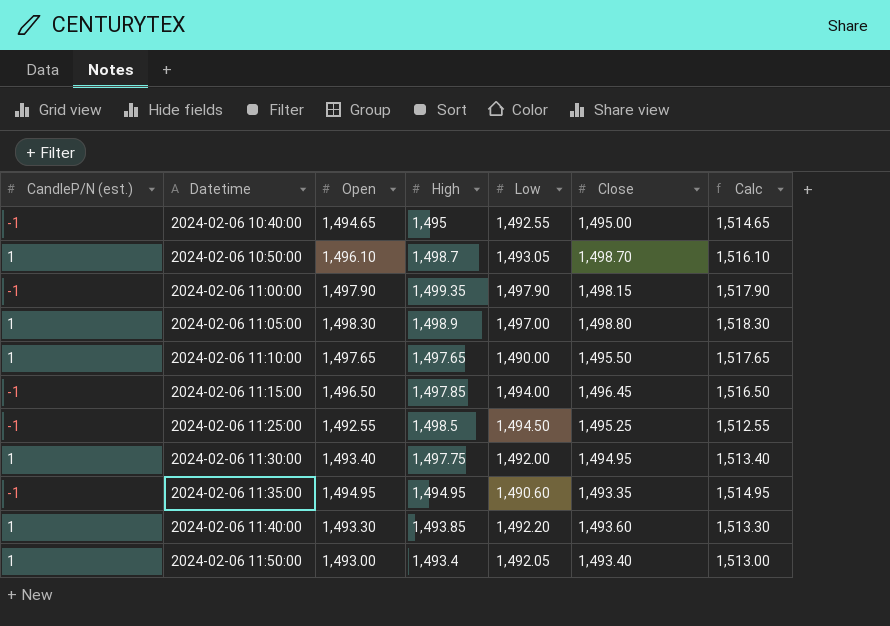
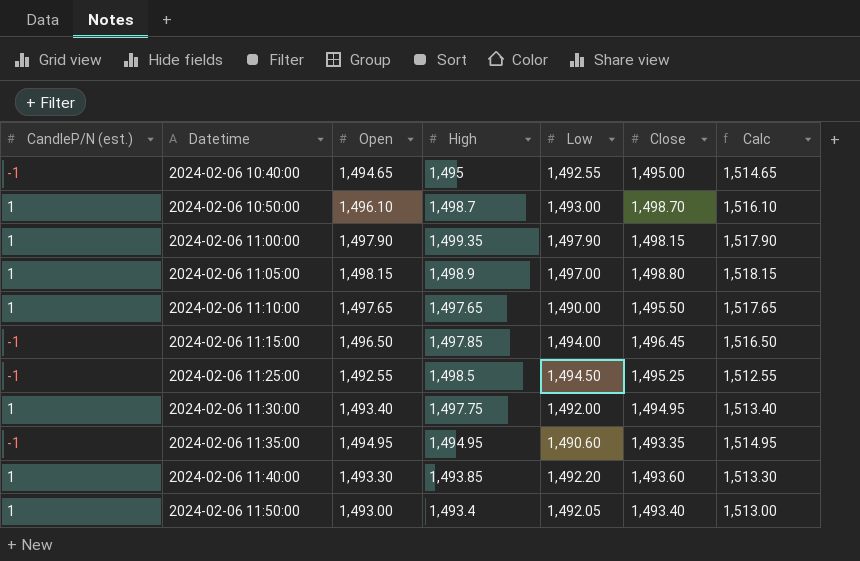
2024-02-06 10:50:00 | Low: 1,493.05 -> 1,493.00
2024-02-06 11:00:00 | CandleP/N (est.): -1 -> 1
2024-02-06 11:05:00 | Open: 1,498.30 -> 1,498.15
2024-02-06 11:05:00 | Calc: 1,518.30 -> 1,518.15

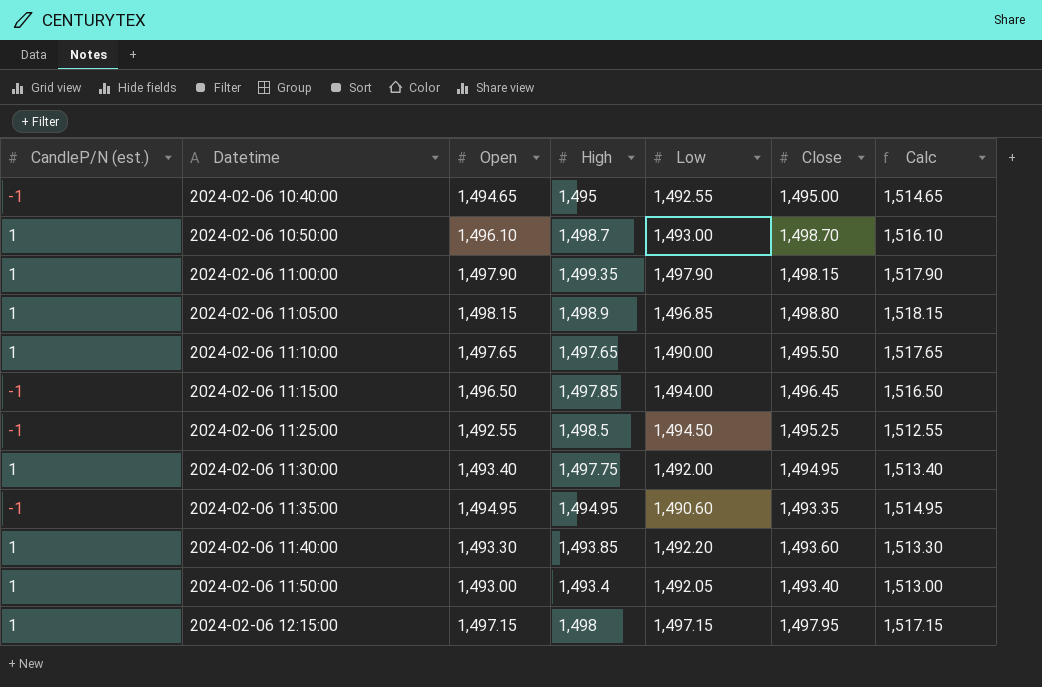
2024-02-06 11:05:00 | Low: 1,497.00 -> 1,496.85
row 2024-02-06 12:15:00: none -> 1 | 1,497.15 | 1,498 | 1,497.15 | 1,497.95 | 1,517.15

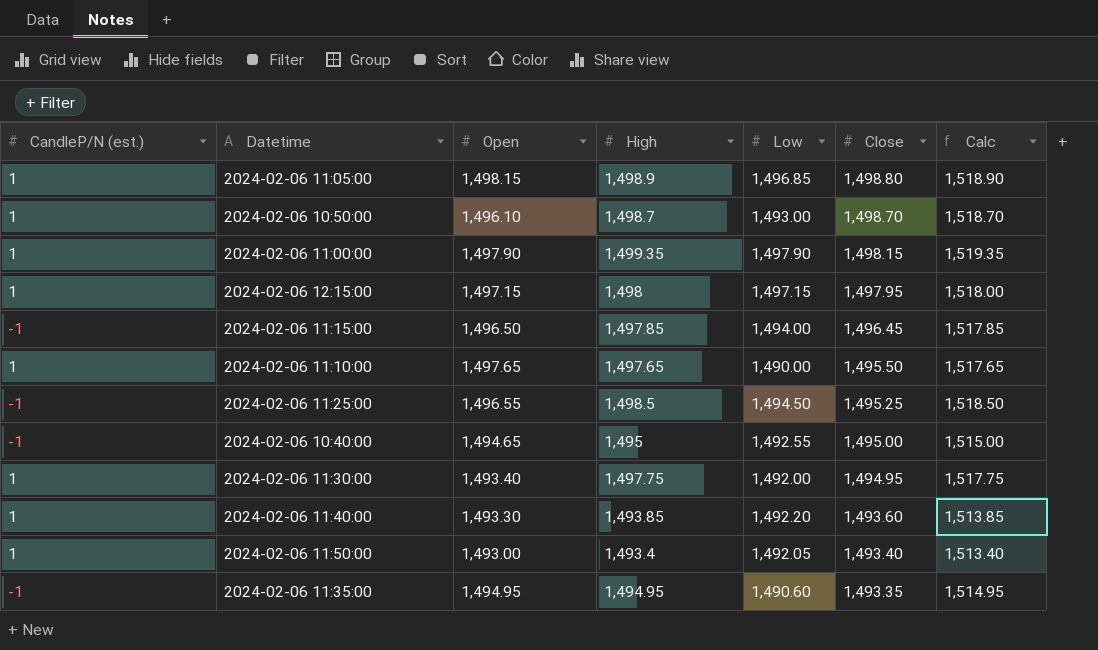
row order: Datetime ascending -> Close descending
column Calc | formula: [Open] + 20 -> [High] + 20
2024-02-06 11:25:00 | Open: 1,492.55 -> 1,496.55

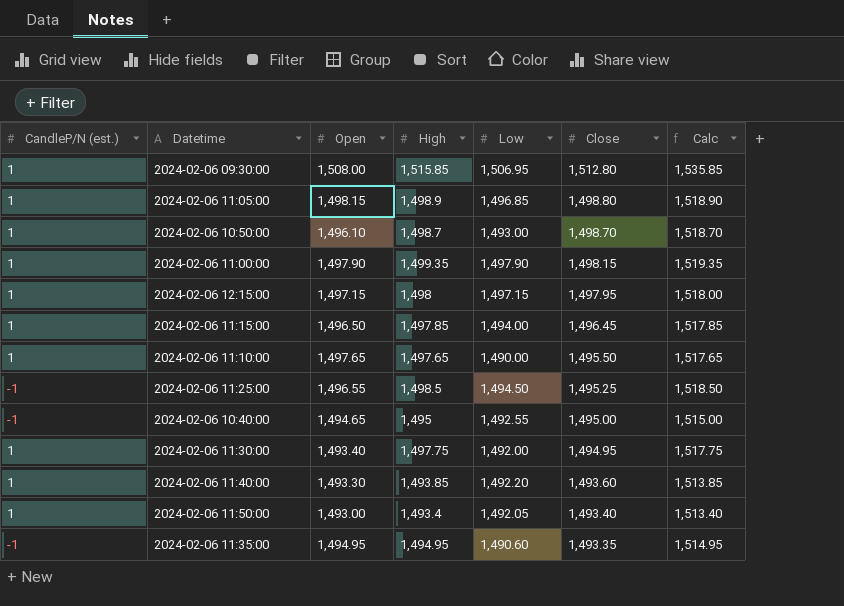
row 2024-02-06 09:30:00: none -> 1 | 1,508.00 | 1,515.85 | 1,506.95 | 1,512.80 | 1,535.85
2024-02-06 11:15:00 | CandleP/N (est.): -1 -> 1

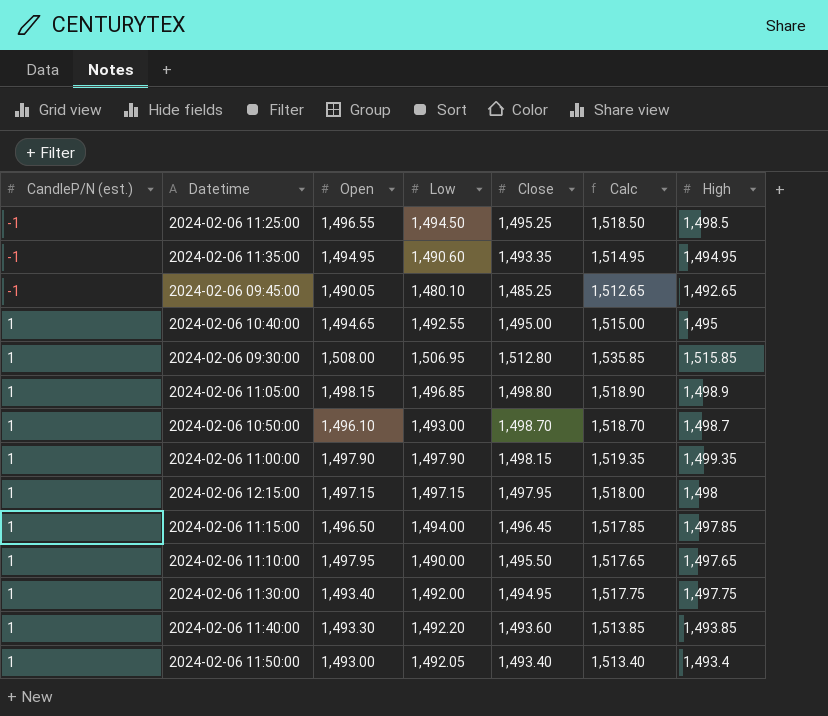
row order: Close descending -> CandleP/N (est.) ascending
column High | position: 4 -> 7
row 2024-02-06 09:45:00: none -> -1 | 1,490.05 | 1,480.10 | 1,485.25 | 1,512.65 | 1,492.65
2024-02-06 10:40:00 | CandleP/N (est.): -1 -> 1
2024-02-06 11:10:00 | Open: 1,497.65 -> 1,497.95

